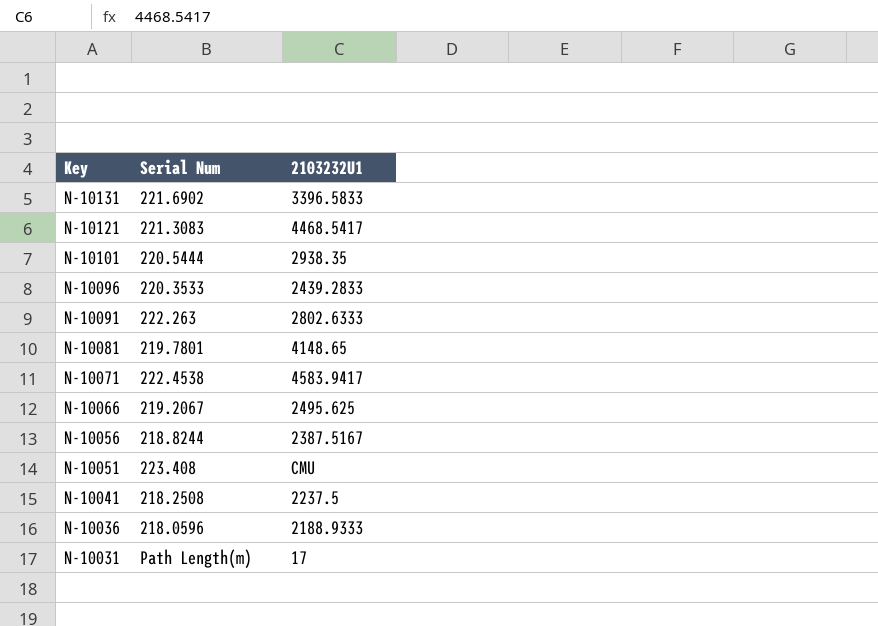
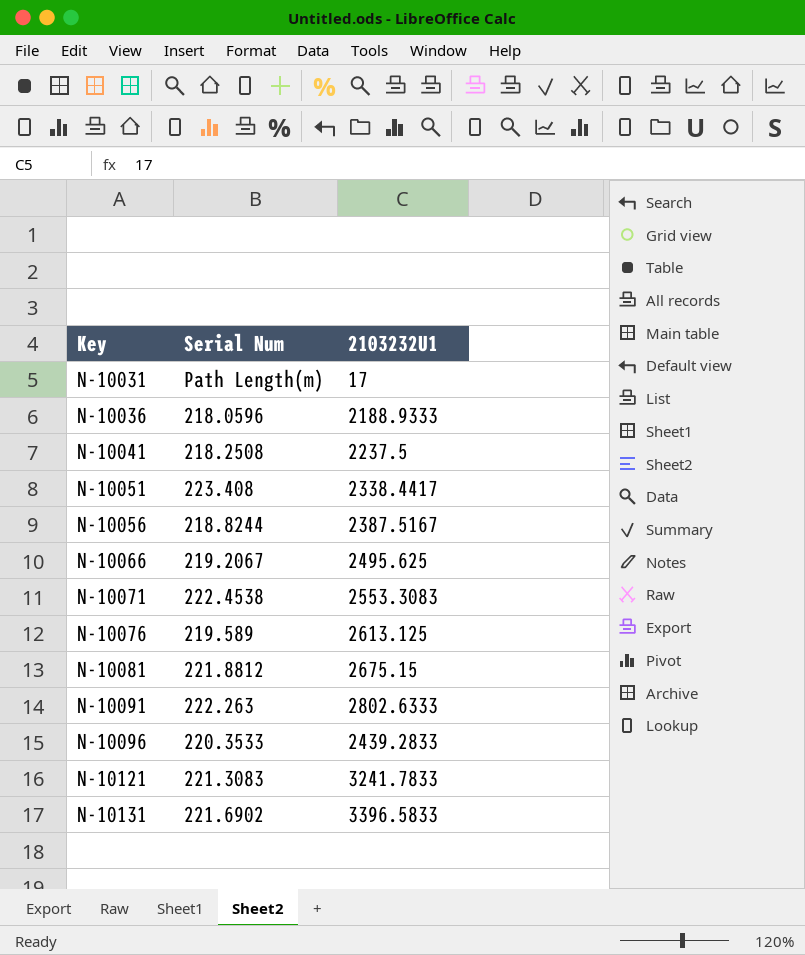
row order: Key descending -> Key ascending
row N-10101: 220.5444 | 2938.35 -> none
N-10051 | 2103232U1: CMU -> 2338.4417
N-10071 | 2103232U1: 4583.9417 -> 2553.3083
row N-10076: none -> 219.589 | 2613.125
N-10081 | Serial Num: 219.7801 -> 221.8812
N-10081 | 2103232U1: 4148.65 -> 2675.15
N-10121 | 2103232U1: 4468.5417 -> 3241.7833

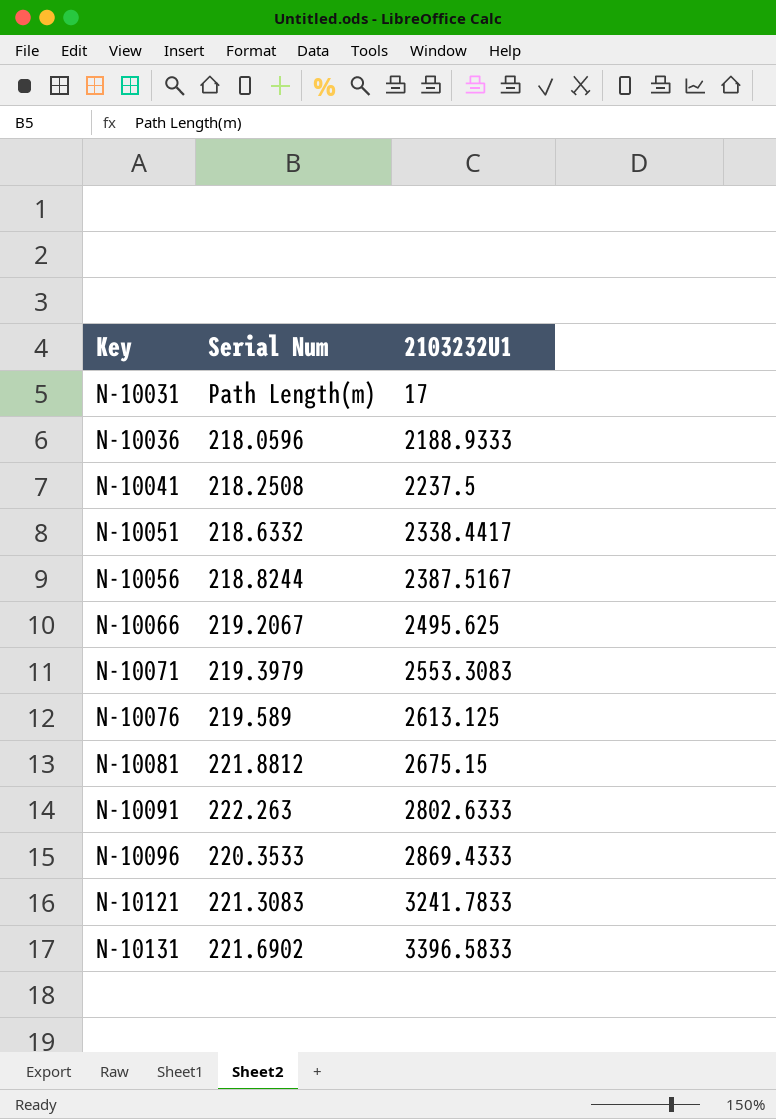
N-10051 | Serial Num: 223.408 -> 218.6332
N-10071 | Serial Num: 222.4538 -> 219.3979
N-10096 | 2103232U1: 2439.2833 -> 2869.4333

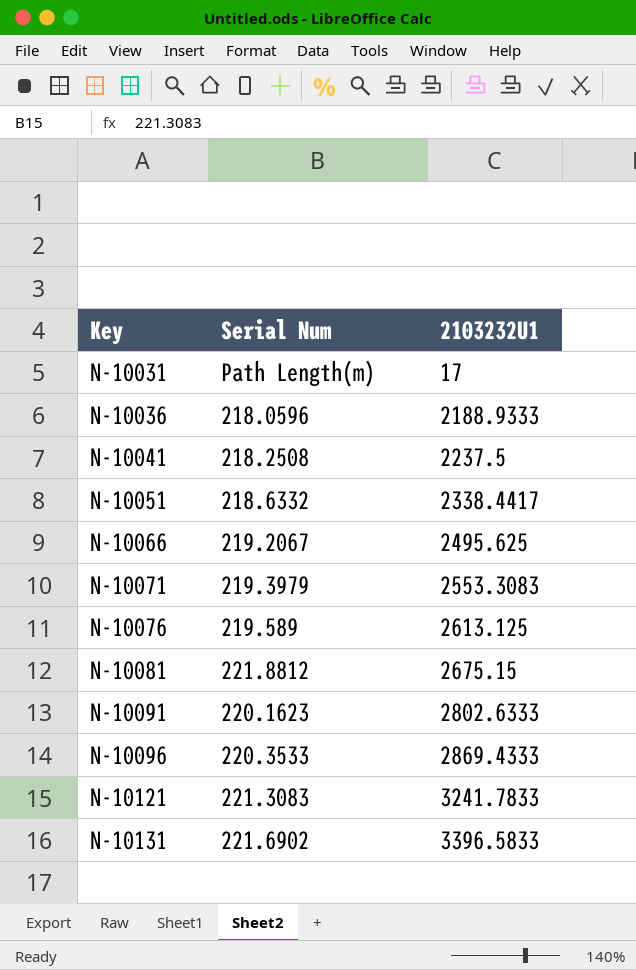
row N-10056: 218.8244 | 2387.5167 -> none
N-10091 | Serial Num: 222.263 -> 220.1623

